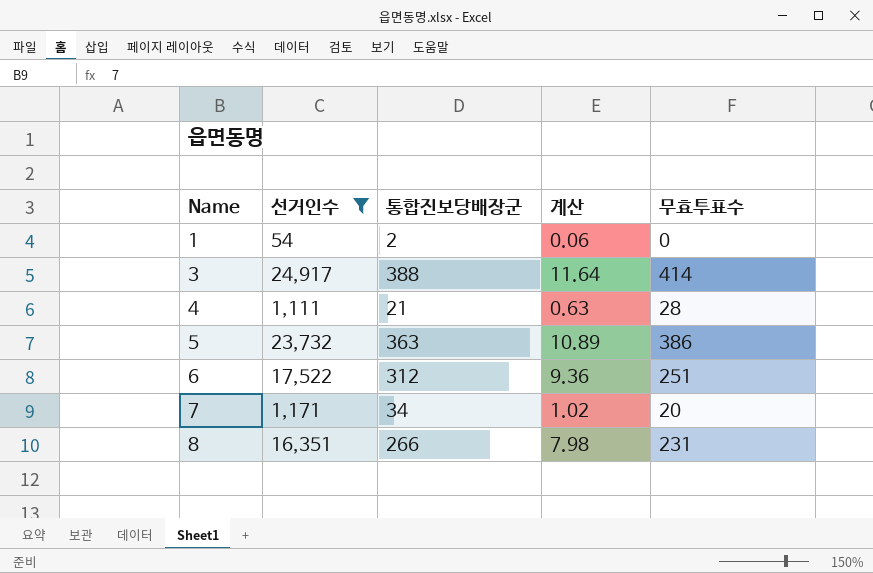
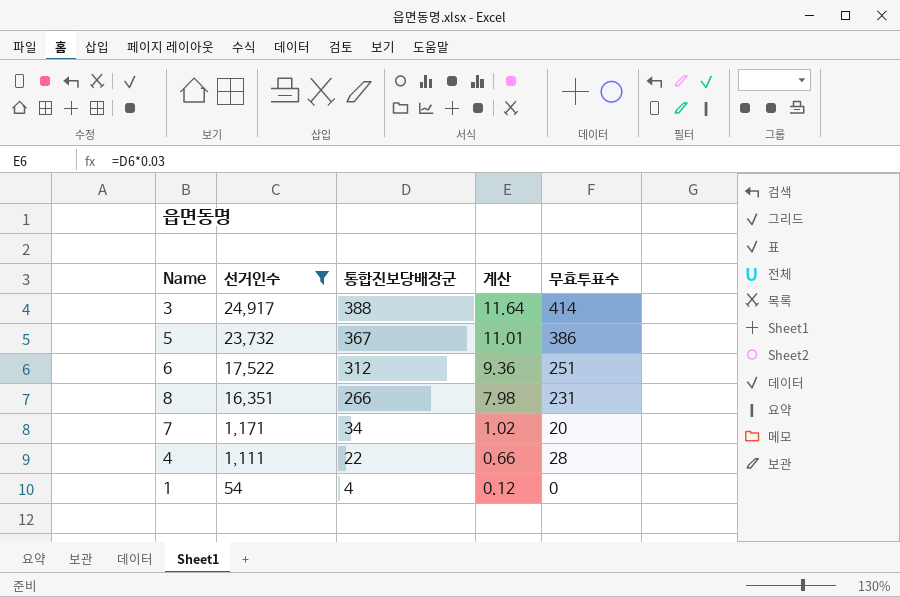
row order: Name ascending -> 선거인수 descending
5 | 통합진보당배장군: 363 -> 367
5 | 계산: 10.89 -> 11.01
4 | 통합진보당배장군: 21 -> 22
4 | 계산: 0.63 -> 0.66
1 | 통합진보당배장군: 2 -> 4
1 | 계산: 0.06 -> 0.12

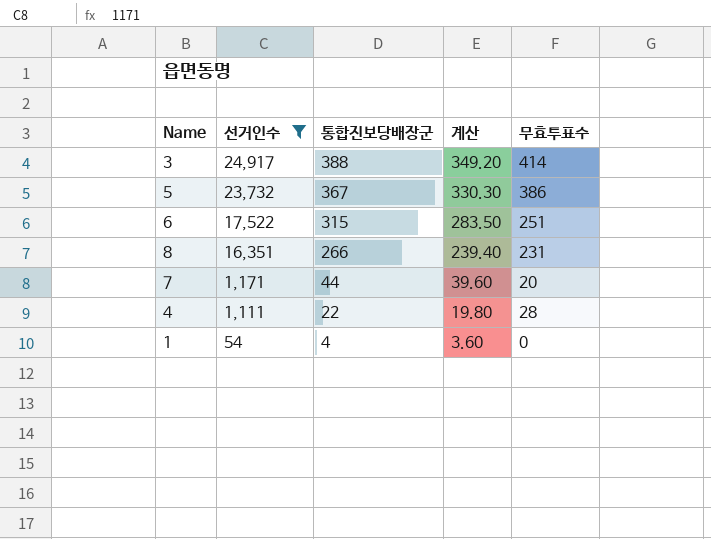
column 계산 | formula: [통합진보당배장군] * 0.03 -> [통합진보당배장군] * 0.9
6 | 통합진보당배장군: 312 -> 315
7 | 통합진보당배장군: 34 -> 44

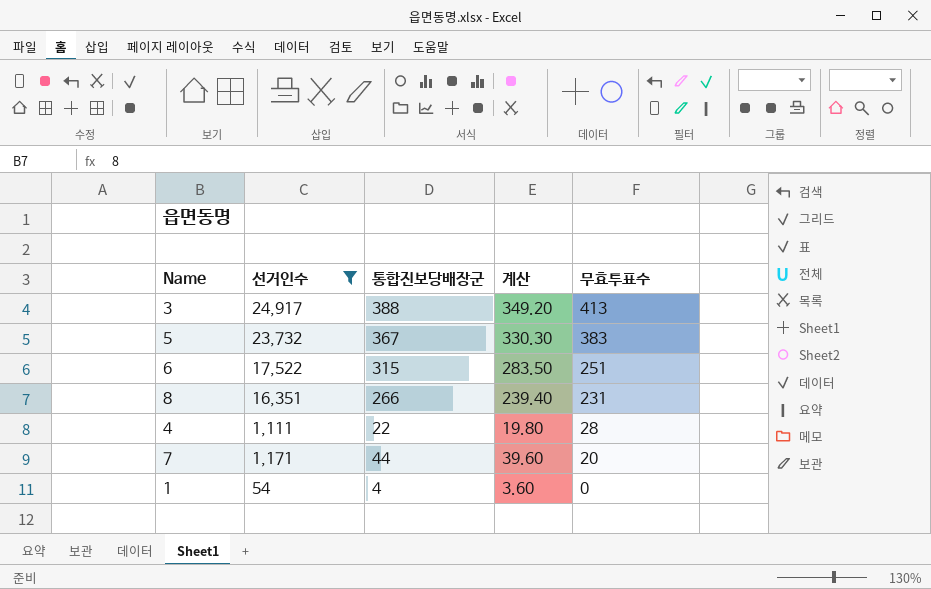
row order: 선거인수 descending -> 무효투표수 descending
3 | 무효투표수: 414 -> 413
5 | 무효투표수: 386 -> 383

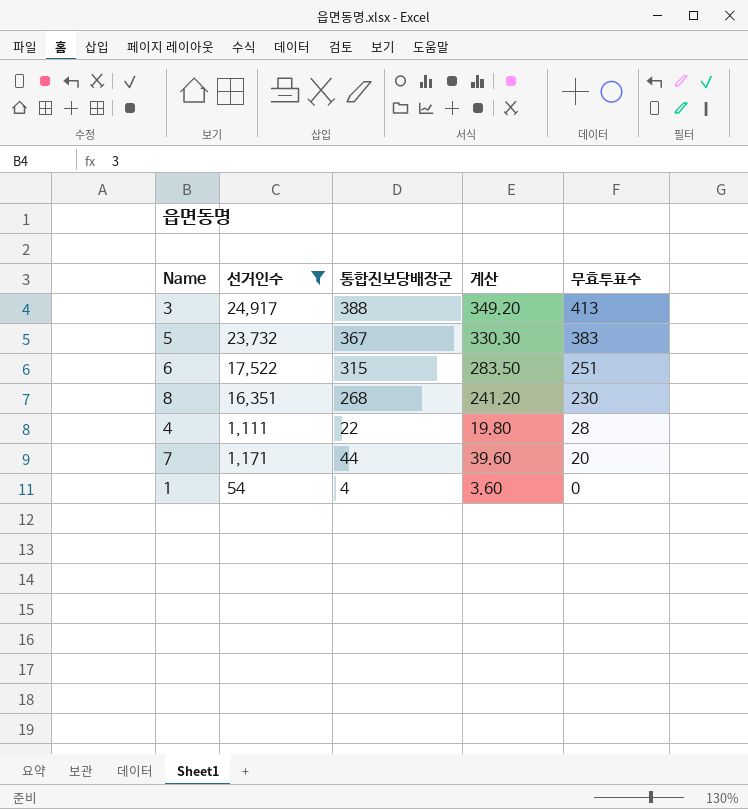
8 | 통합진보당배장군: 266 -> 268
8 | 계산: 239.40 -> 241.20
8 | 무효투표수: 231 -> 230

